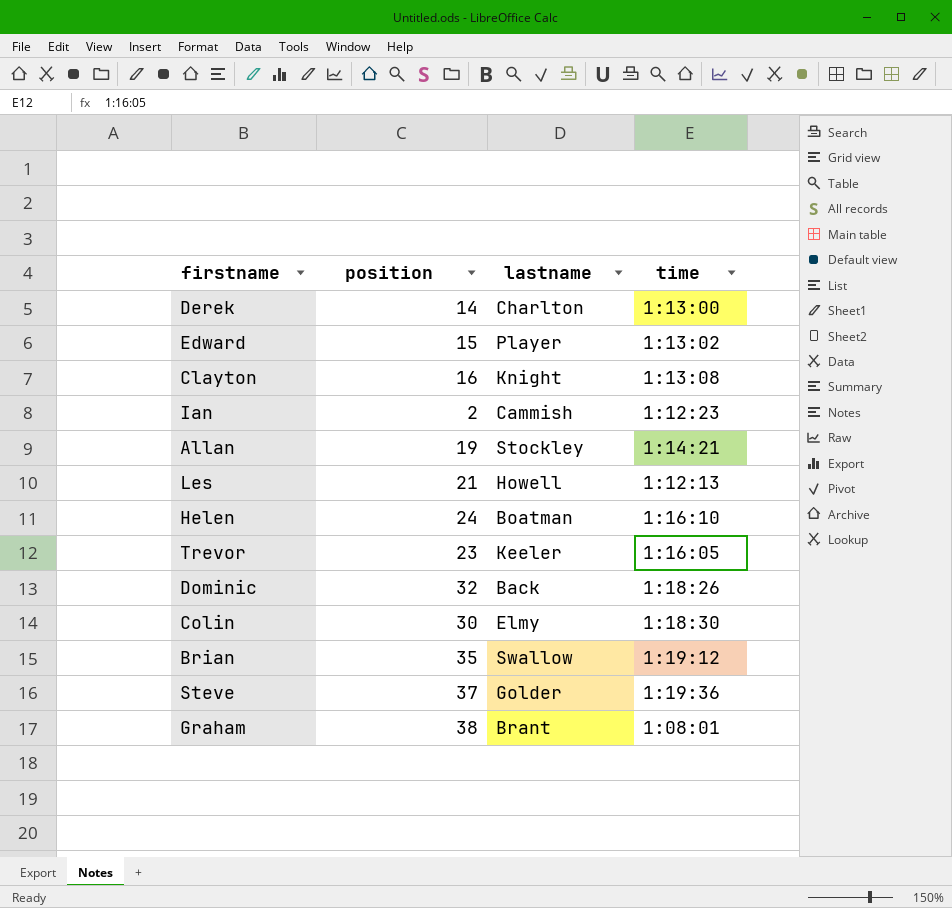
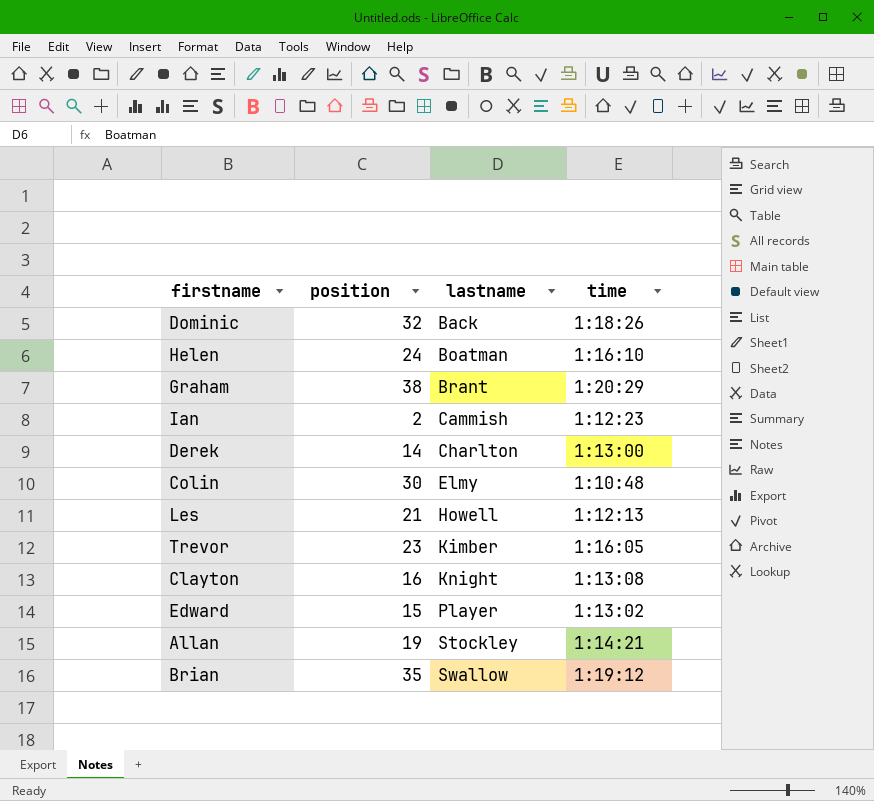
row order: none -> lastname ascending
row Steve: 37 | Golder | 1:19:36 -> none
Graham | time: 1:08:01 -> 1:20:29
Colin | time: 1:18:30 -> 1:10:48
Trevor | lastname: Keeler -> Kimber

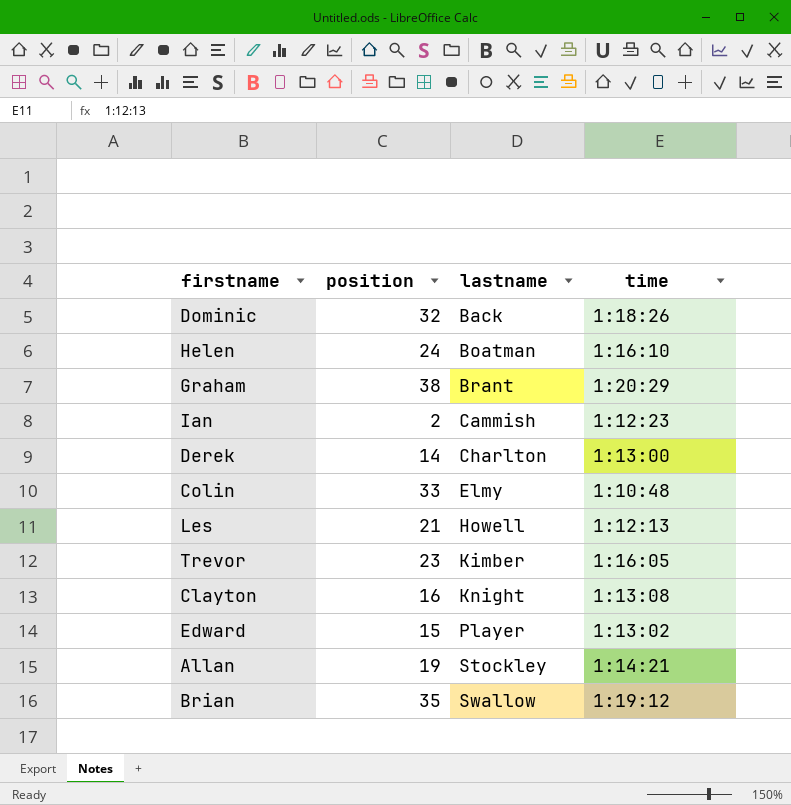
Colin | position: 30 -> 33

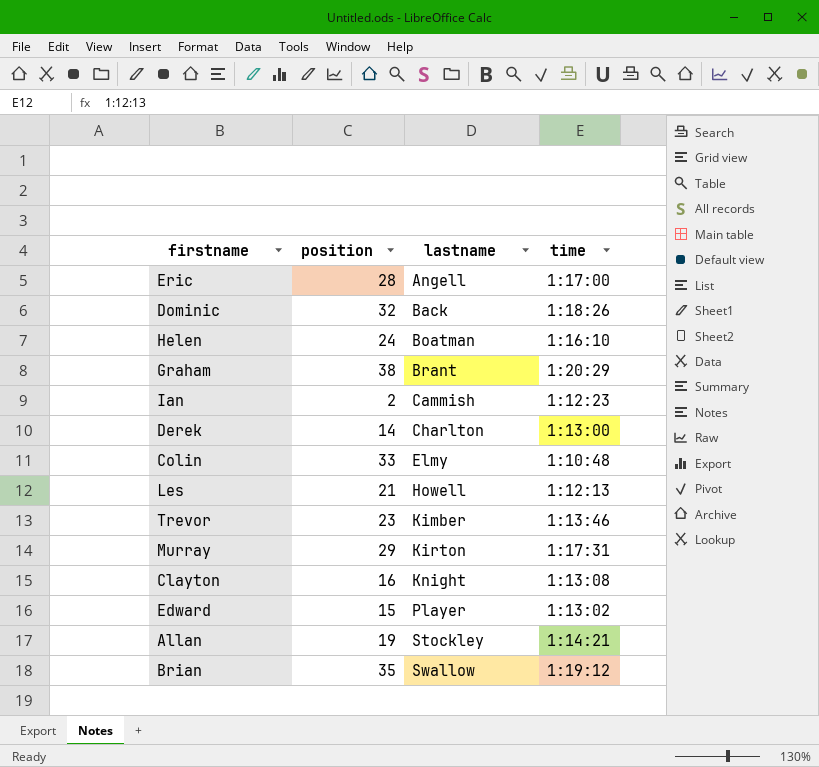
row Eric: none -> 28 | Angell | 1:17:00
Trevor | time: 1:16:05 -> 1:13:46
row Murray: none -> 29 | Kirton | 1:17:31

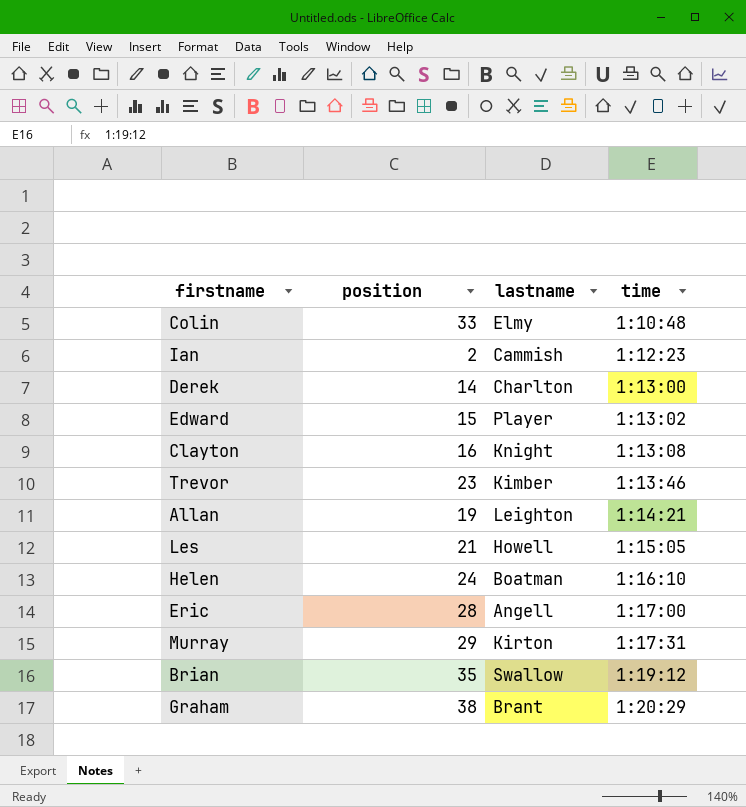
row order: lastname ascending -> time ascending
row Dominic: 32 | Back | 1:18:26 -> none
Allan | lastname: Stockley -> Leighton
Les | time: 1:12:13 -> 1:15:05

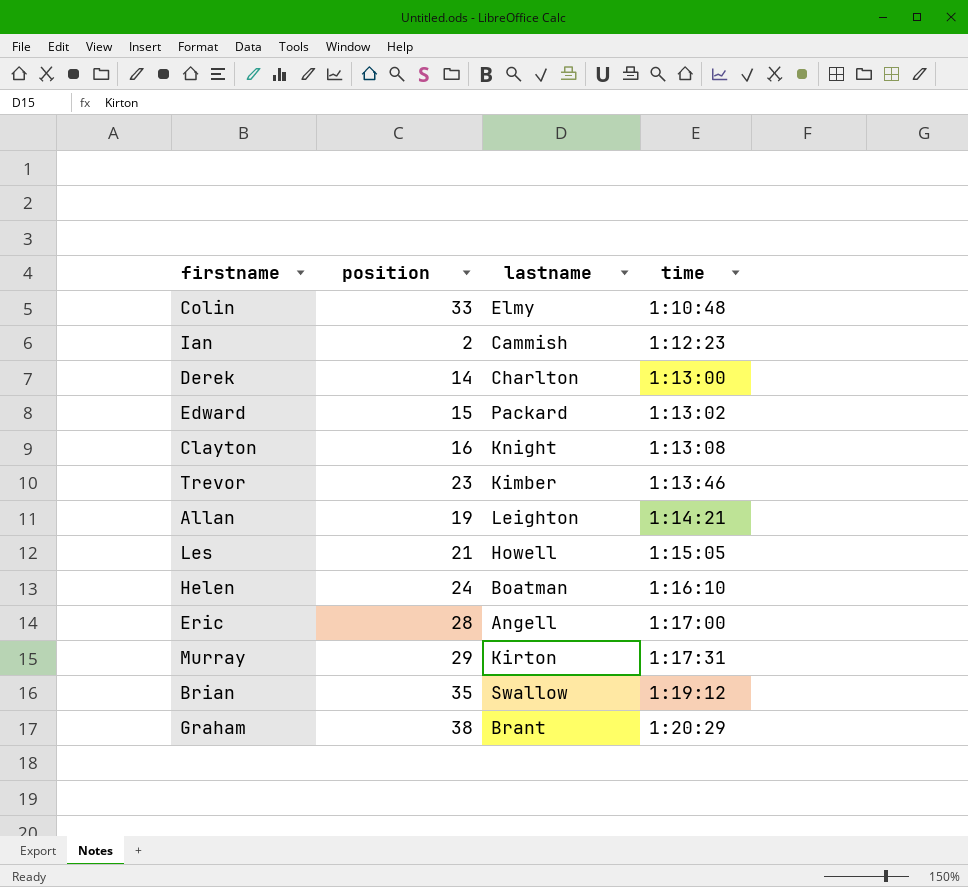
Edward | lastname: Player -> Packard

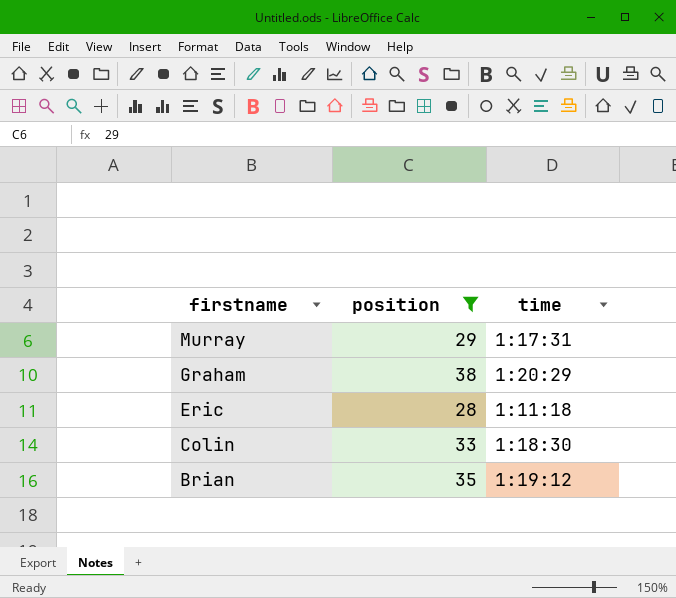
filter: none -> position >= 28
row order: time ascending -> firstname descending
column lastname | position: 3 -> none
Eric | time: 1:17:00 -> 1:11:18
Colin | time: 1:10:48 -> 1:18:30

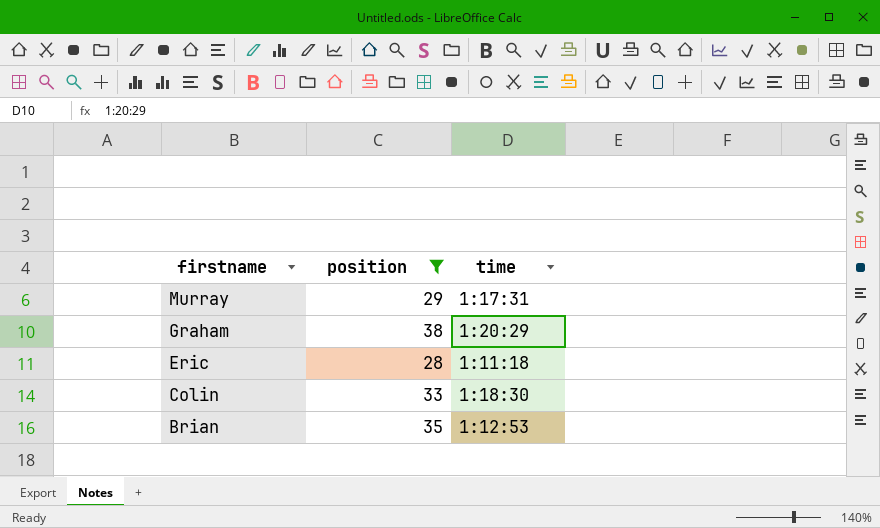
Brian | time: 1:19:12 -> 1:12:53

